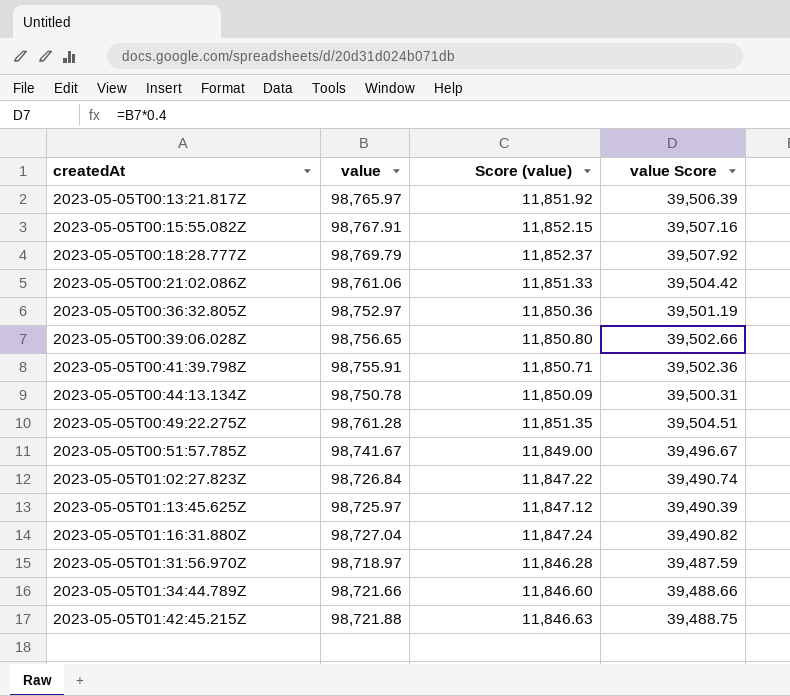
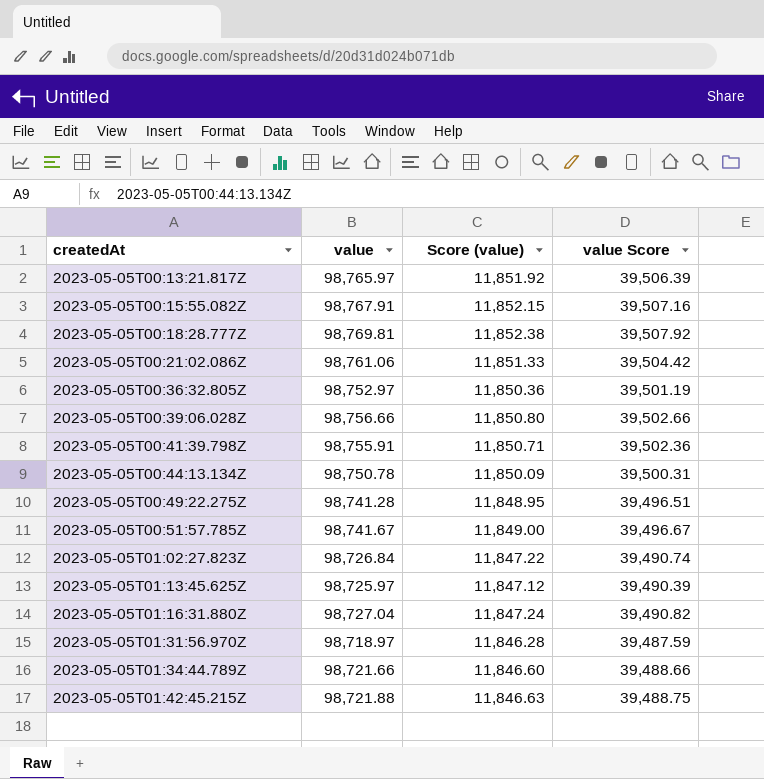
2023-05-05T00:18:28.777Z | value: 98,769.79 -> 98,769.81
2023-05-05T00:18:28.777Z | Score (value): 11,852.37 -> 11,852.38
2023-05-05T00:39:06.028Z | value: 98,756.65 -> 98,756.66
2023-05-05T00:49:22.275Z | value: 98,761.28 -> 98,741.28
2023-05-05T00:49:22.275Z | Score (value): 11,851.35 -> 11,848.95
2023-05-05T00:49:22.275Z | value Score: 39,504.51 -> 39,496.51

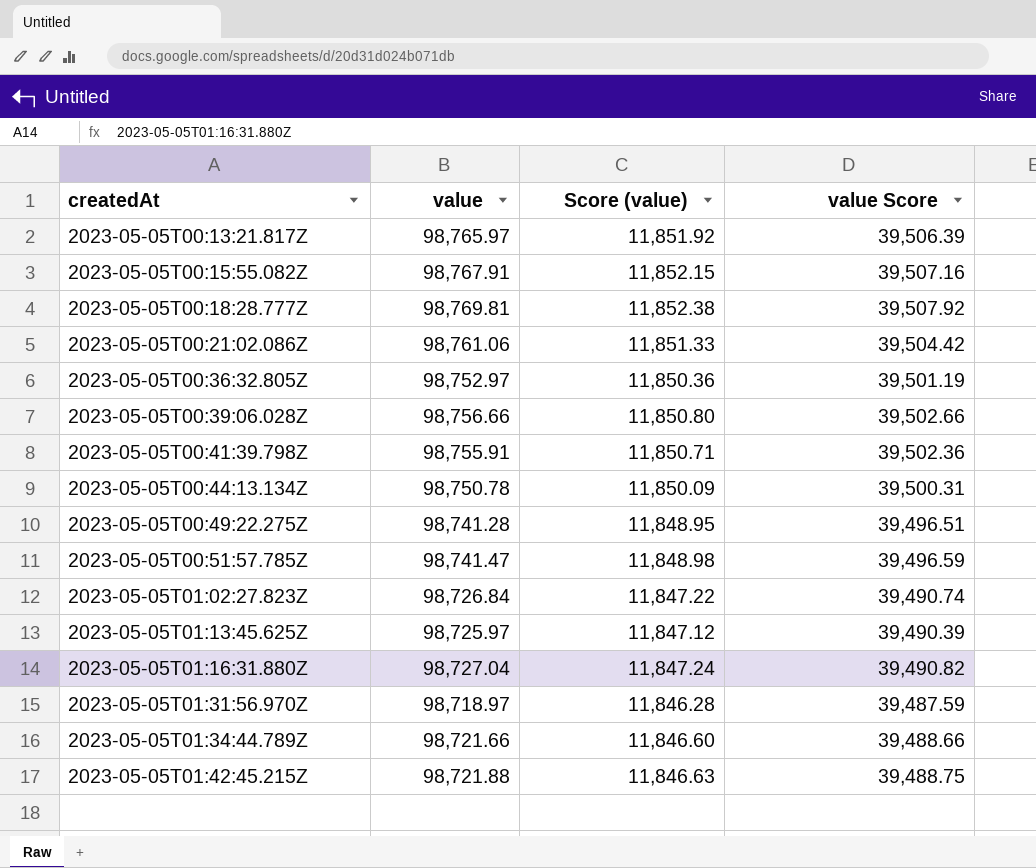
2023-05-05T00:51:57.785Z | value: 98,741.67 -> 98,741.47
2023-05-05T00:51:57.785Z | Score (value): 11,849.00 -> 11,848.98
2023-05-05T00:51:57.785Z | value Score: 39,496.67 -> 39,496.59

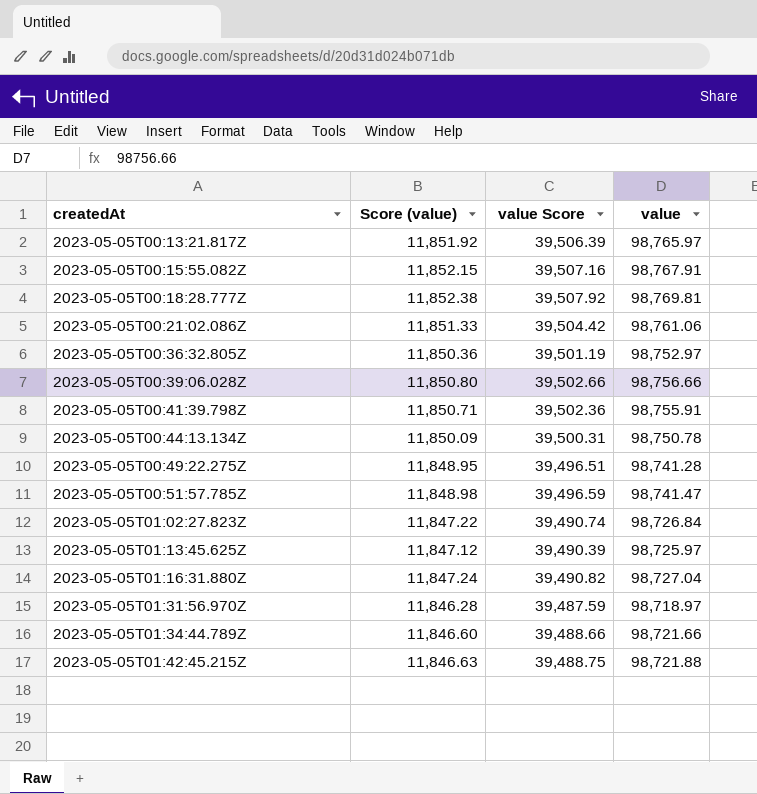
column value | position: 2 -> 4

